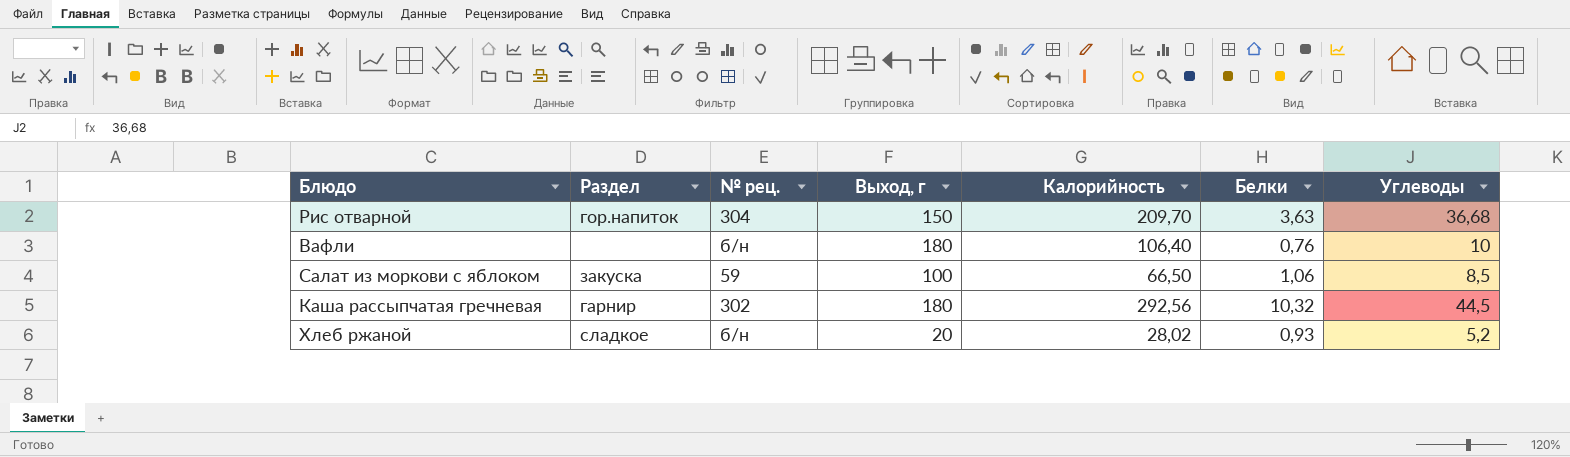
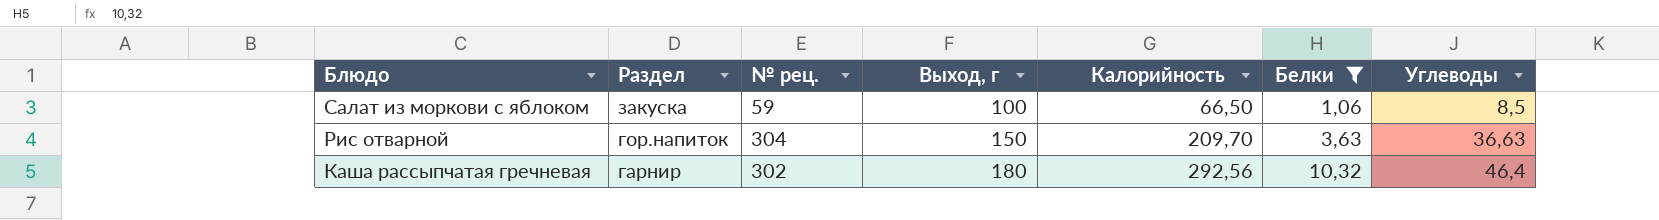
filter: none -> Белки >= 1,06
row order: none -> Блюдо descending
Рис отварной | Углеводы: 36,68 -> 36,63
Каша рассыпчатая гречневая | Углеводы: 44,5 -> 46,4

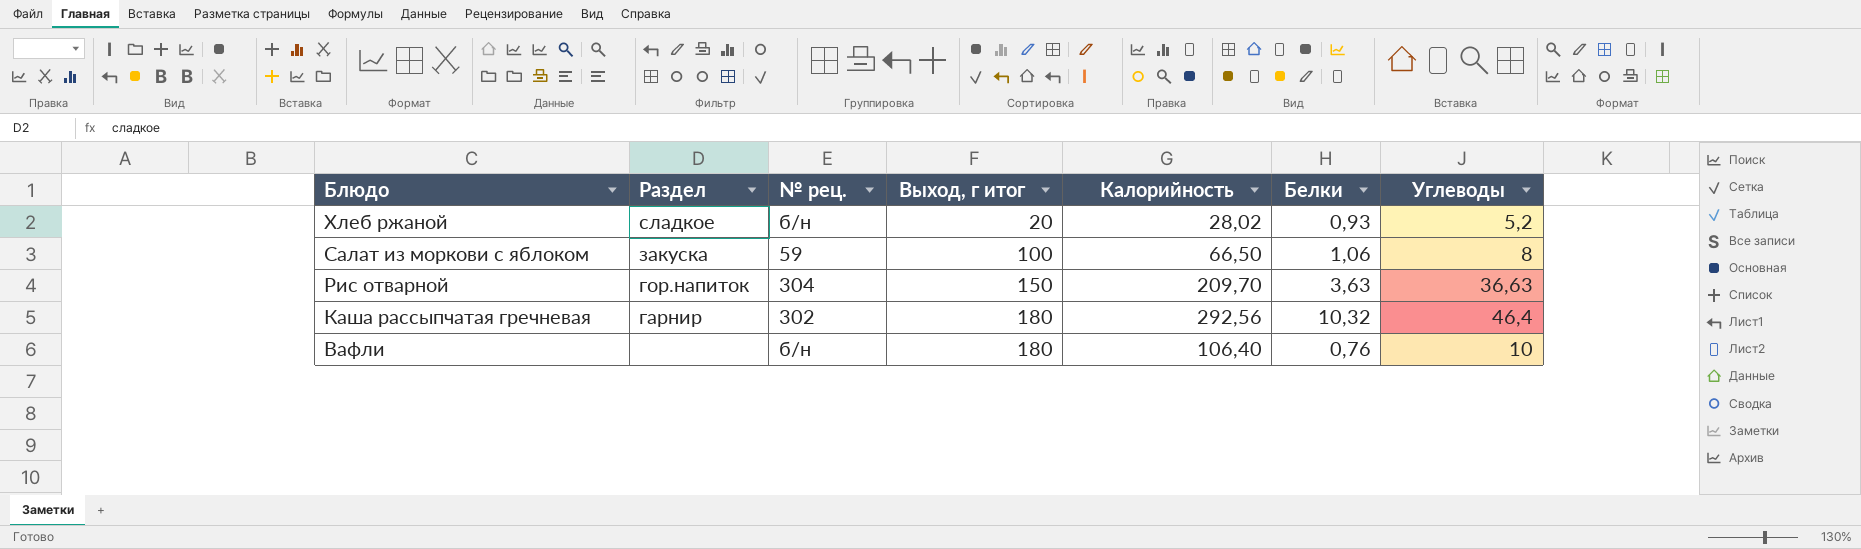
filter: Белки >= 1,06 -> none
column name: Выход, г -> Выход, г итог
Салат из моркови с яблоком | Углеводы: 8,5 -> 8

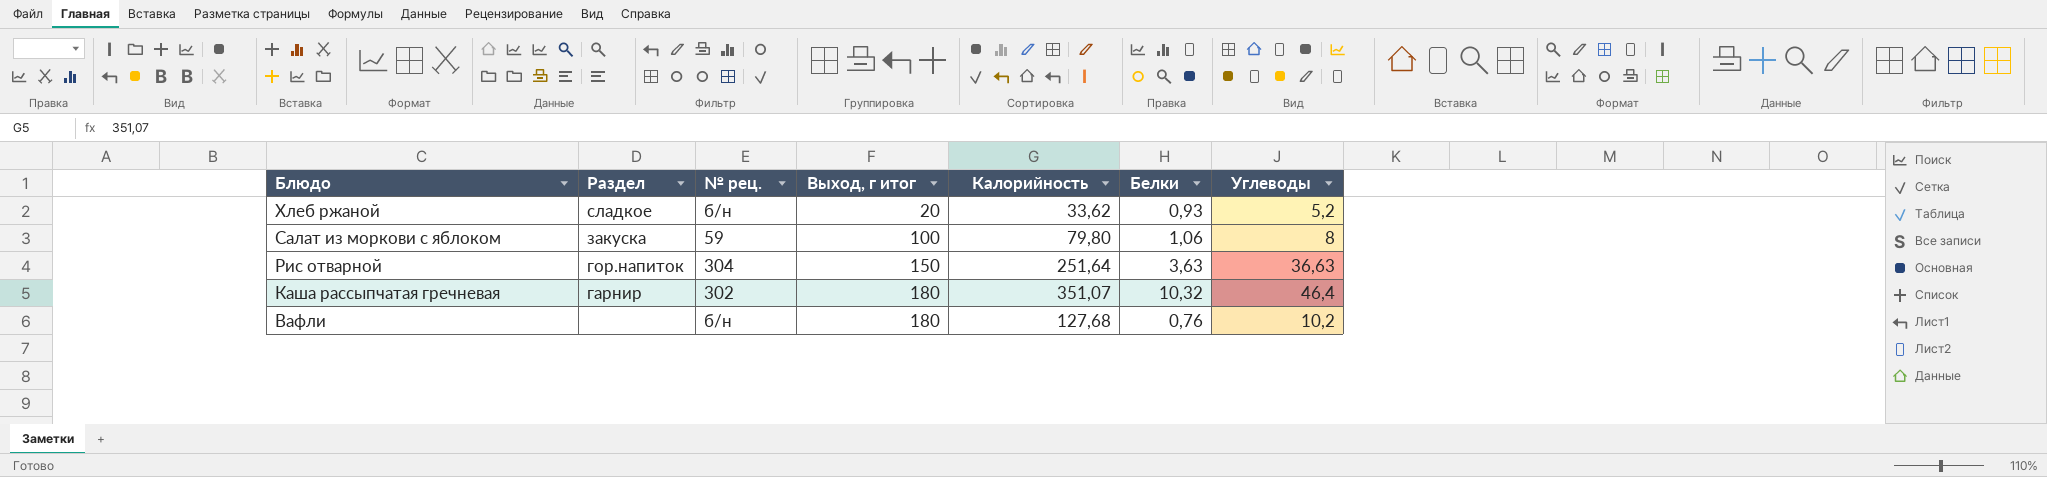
Хлеб ржаной | Калорийность: 28,02 -> 33,62
Салат из моркови с яблоком | Калорийность: 66,50 -> 79,80
Рис отварной | Калорийность: 209,70 -> 251,64
Каша рассыпчатая гречневая | Калорийность: 292,56 -> 351,07
Вафли | Калорийность: 106,40 -> 127,68
Вафли | Углеводы: 10 -> 10,2

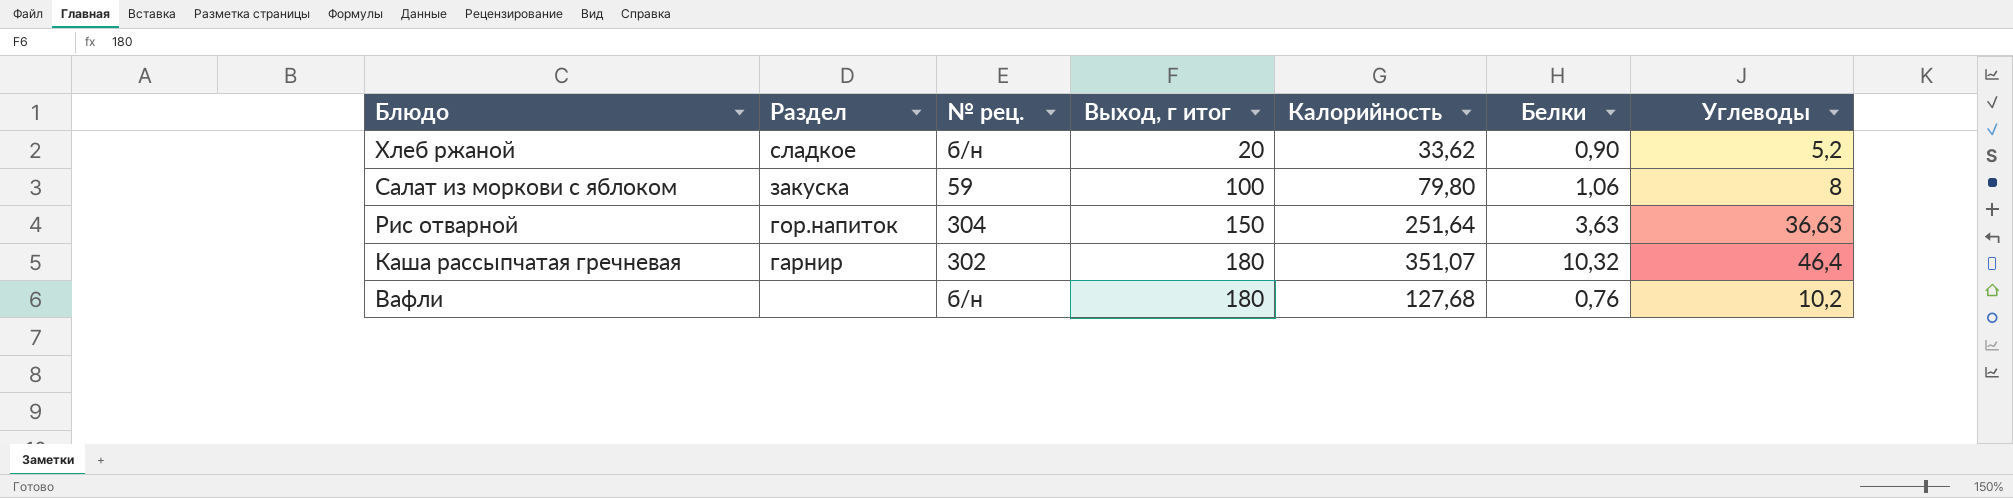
Хлеб ржаной | Белки: 0,93 -> 0,90

